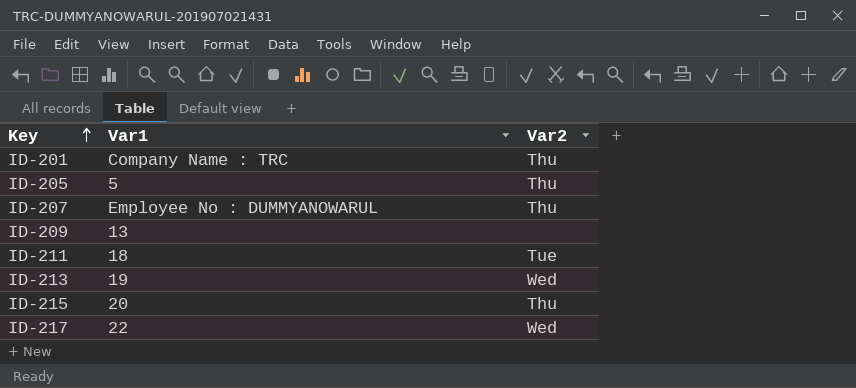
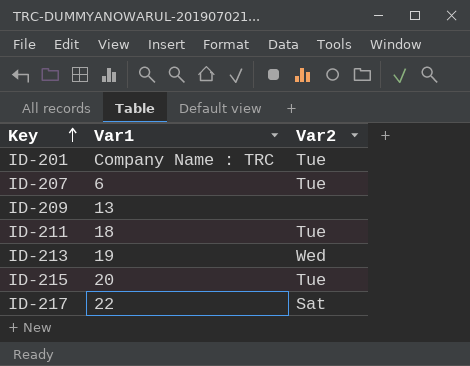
row ID-205: 5 | Thu -> none
ID-201 | Var2: Thu -> Tue
ID-207 | Var1: Employee No : DUMMYANOWARUL -> 6
ID-207 | Var2: Thu -> Tue
ID-215 | Var2: Thu -> Tue
ID-217 | Var2: Wed -> Sat

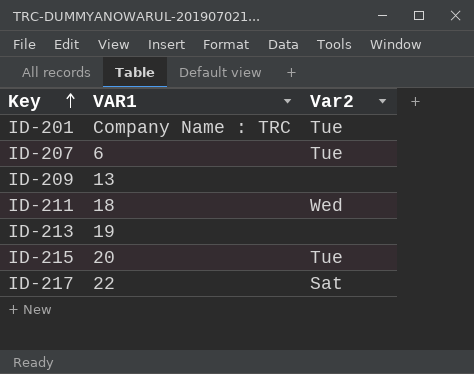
column name: Var1 -> VAR1
ID-211 | Var2: Tue -> Wed
ID-213 | Var2: Wed -> none

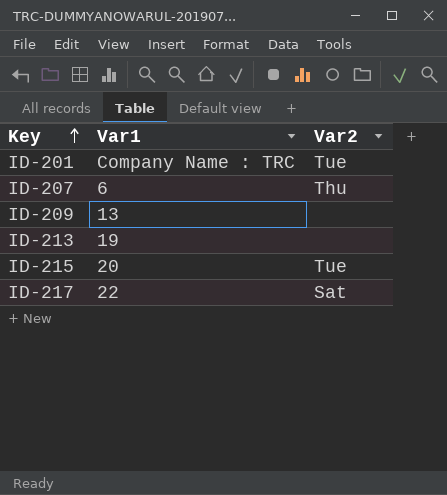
column name: VAR1 -> Var1
row ID-211: 18 | Wed -> none
ID-207 | Var2: Tue -> Thu

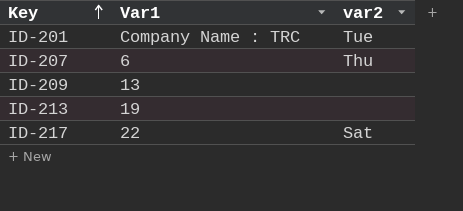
column name: Var2 -> var2
row ID-215: 20 | Tue -> none

